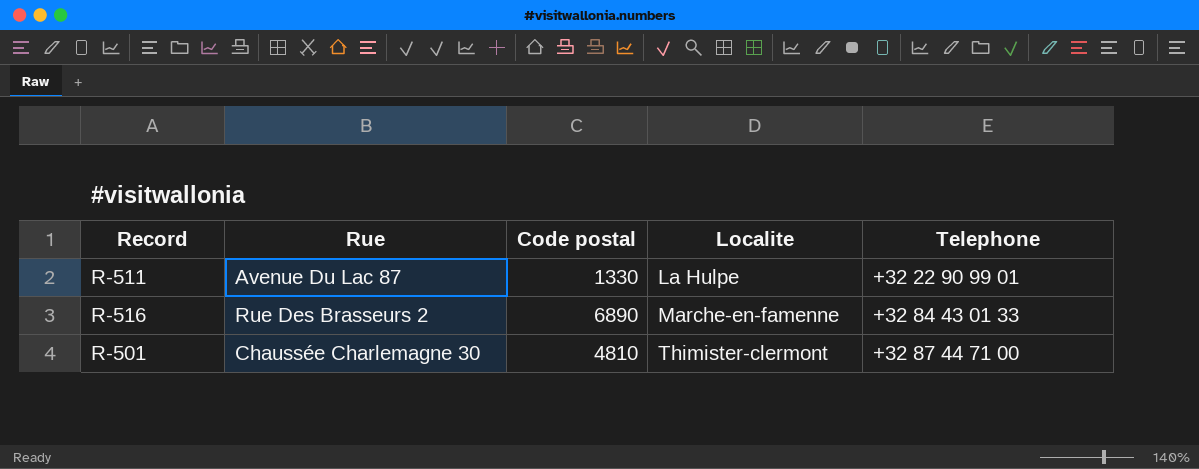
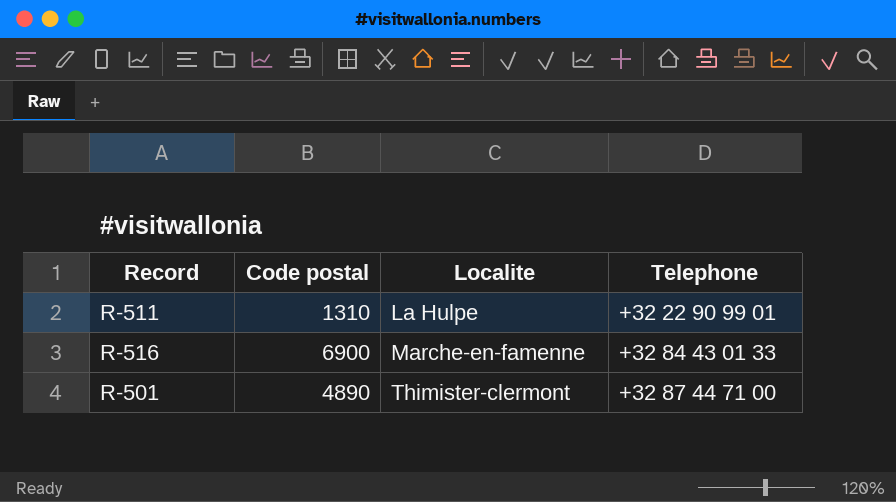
column Rue | position: 2 -> none
R-511 | Code postal: 1330 -> 1310
R-516 | Code postal: 6890 -> 6900
R-501 | Code postal: 4810 -> 4890

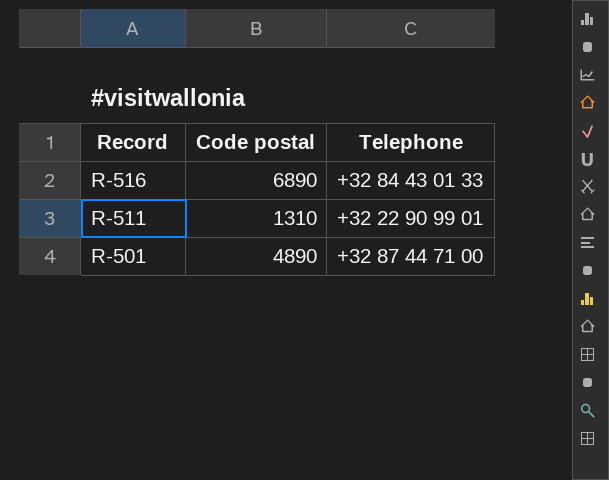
row order: Localite ascending -> Record descending
column Localite | position: 3 -> none
R-516 | Code postal: 6900 -> 6890

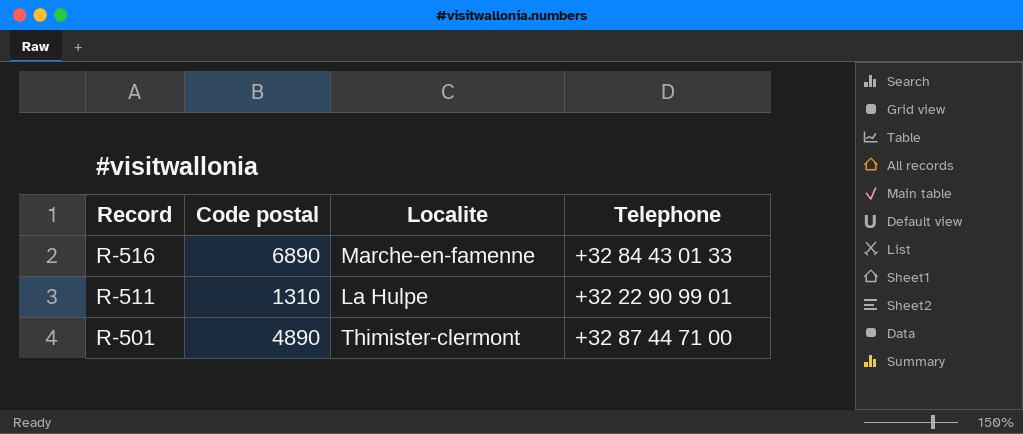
column Localite | position: none -> 3

